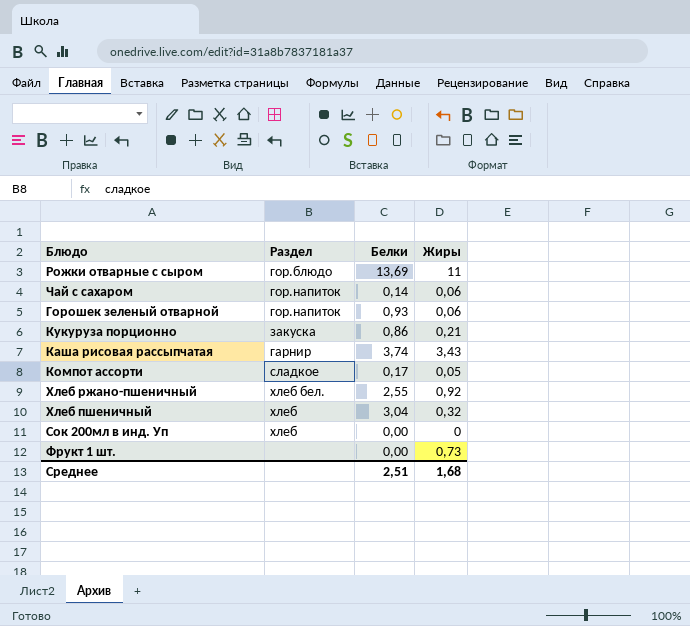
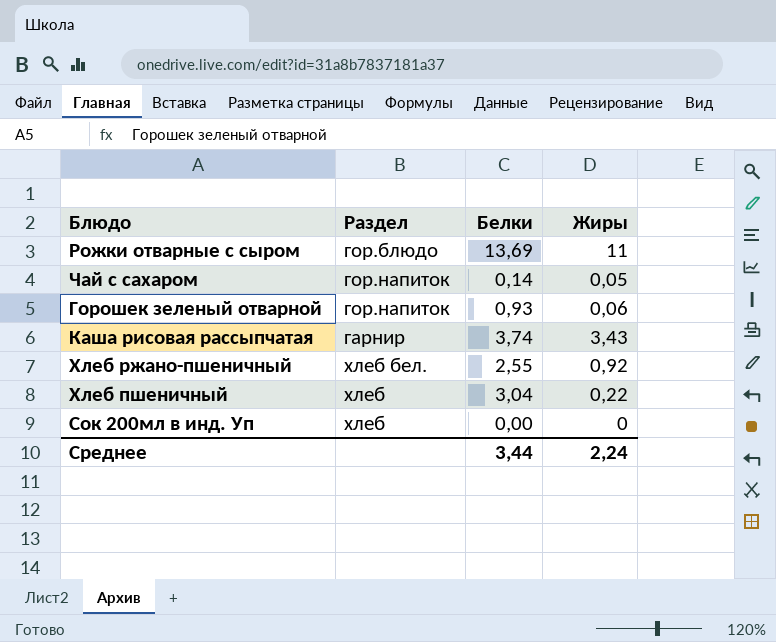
row Кукуруза порционно: закуска | 0,86 | 0,21 -> none
row Компот ассорти: сладкое | 0,17 | 0,05 -> none
row Фрукт 1 шт.: none | 0,00 | 0,73 -> none
Чай с сахаром | Жиры: 0,06 -> 0,05
Хлеб пшеничный | Жиры: 0,32 -> 0,22
Среднее | Белки: 2,51 -> 3,44
Среднее | Жиры: 1,68 -> 2,24

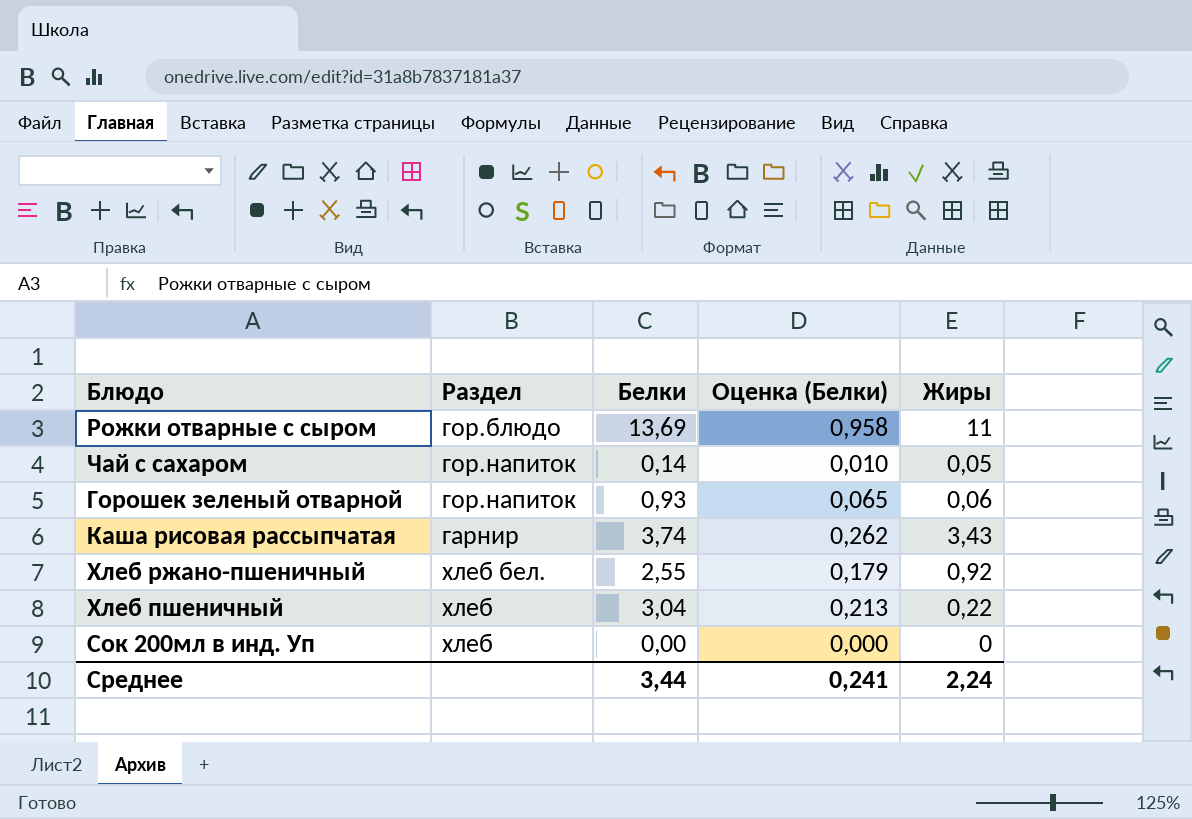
column Оценка (Белки) | formula: none -> [Белки] * 0,07

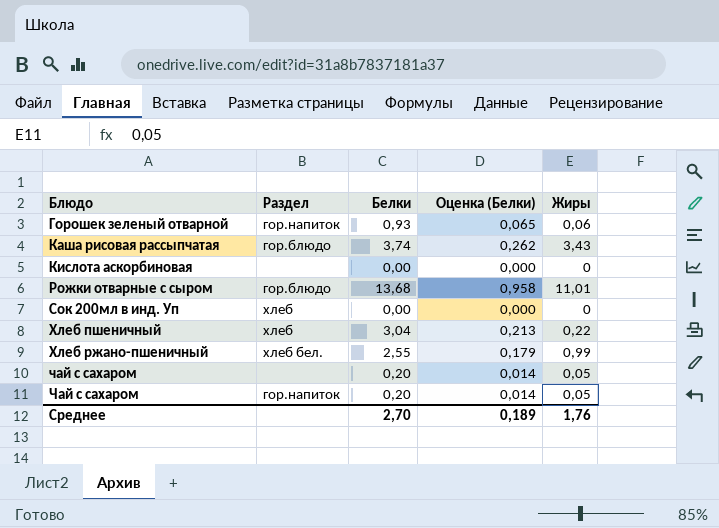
row order: none -> Блюдо ascending
Каша рисовая рассыпчатая | Раздел: гарнир -> гор.блюдо
row Кислота аскорбиновая: none -> none | 0,00 | 0,000 | 0
Рожки отварные с сыром | Белки: 13,69 -> 13,68
Рожки отварные с сыром | Жиры: 11 -> 11,01
Хлеб ржано-пшеничный | Жиры: 0,92 -> 0,99
row чай с сахаром: none -> none | 0,20 | 0,014 | 0,05
Чай с сахаром | Белки: 0,14 -> 0,20
Чай с сахаром | Оценка (Белки): 0,010 -> 0,014
Среднее | Белки: 3,44 -> 2,70
Среднее | Оценка (Белки): 0,241 -> 0,189
Среднее | Жиры: 2,24 -> 1,76

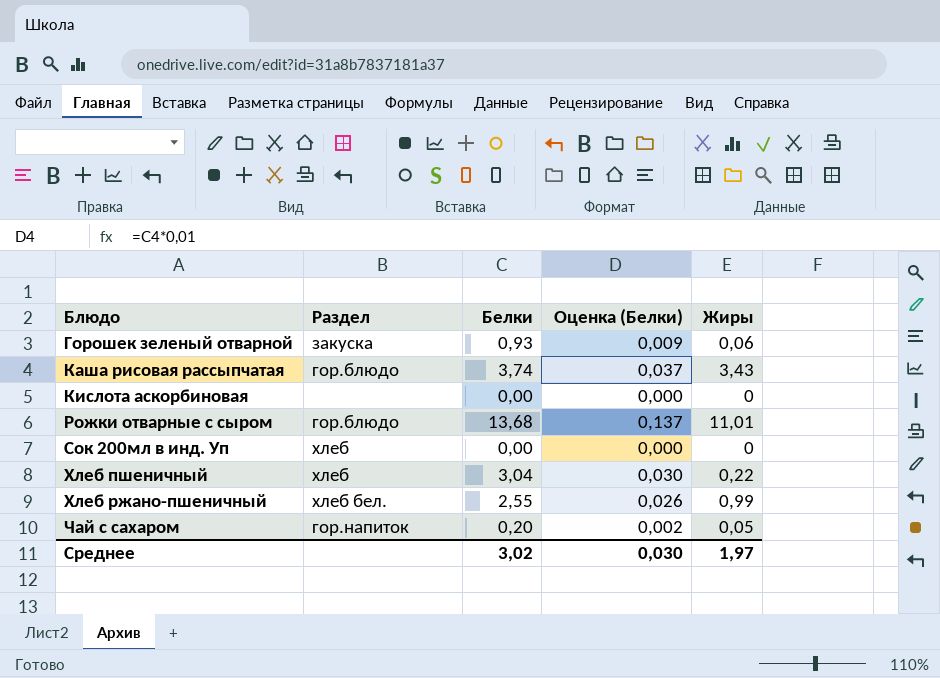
column Оценка (Белки) | formula: [Белки] * 0,07 -> [Белки] * 0,01
row чай с сахаром: none | 0,20 | 0,014 | 0,05 -> none
Горошек зеленый отварной | Раздел: гор.напиток -> закуска
Среднее | Белки: 2,70 -> 3,02
Среднее | Оценка (Белки): 0,189 -> 0,030
Среднее | Жиры: 1,76 -> 1,97

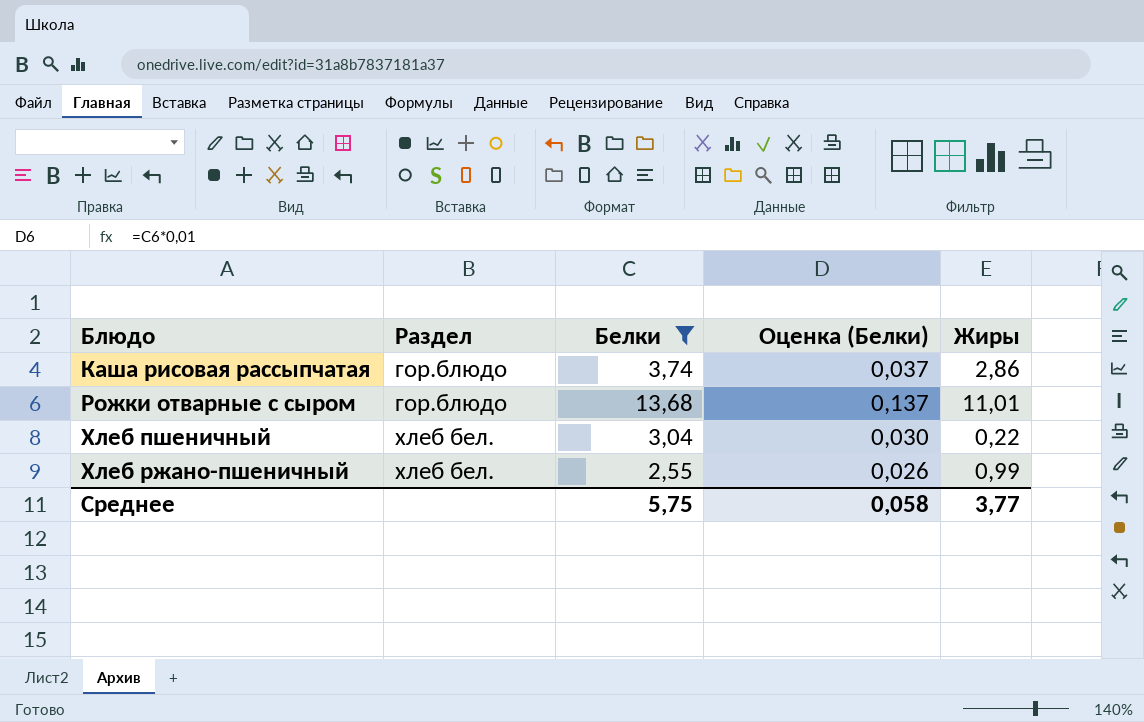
filter: none -> Белки >= 2,55
Каша рисовая рассыпчатая | Жиры: 3,43 -> 2,86
Хлеб пшеничный | Раздел: хлеб -> хлеб бел.
Среднее | Белки: 3,02 -> 5,75
Среднее | Оценка (Белки): 0,030 -> 0,058
Среднее | Жиры: 1,97 -> 3,77

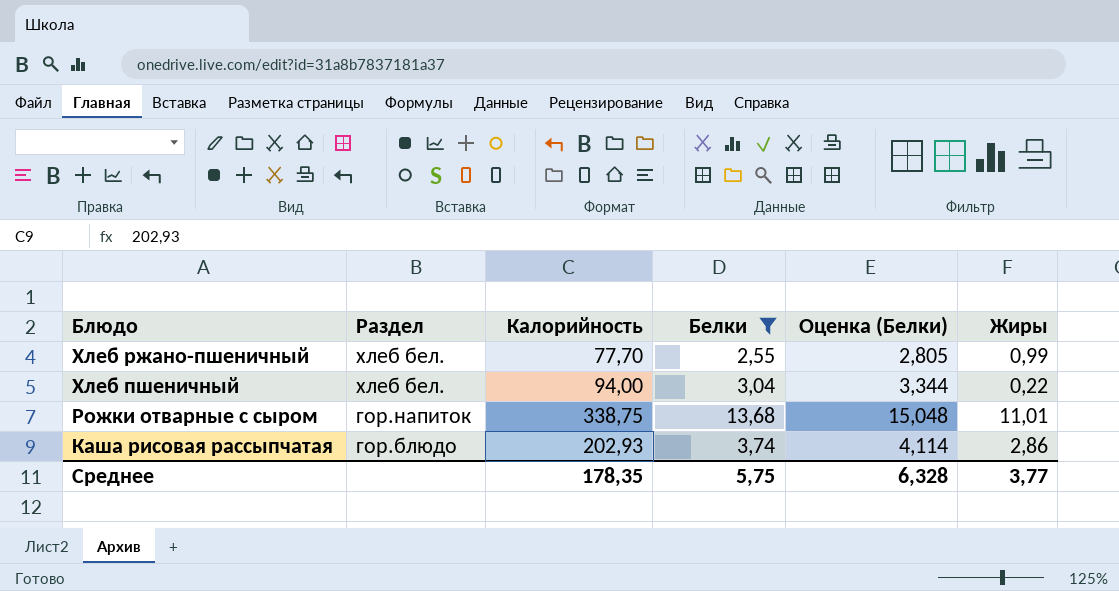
row order: Блюдо ascending -> Блюдо descending
column Калорийность | position: none -> 3
column Оценка (Белки) | formula: [Белки] * 0,01 -> [Белки] * 1,1
Рожки отварные с сыром | Раздел: гор.блюдо -> гор.напиток
Среднее | Оценка (Белки): 0,058 -> 6,328

